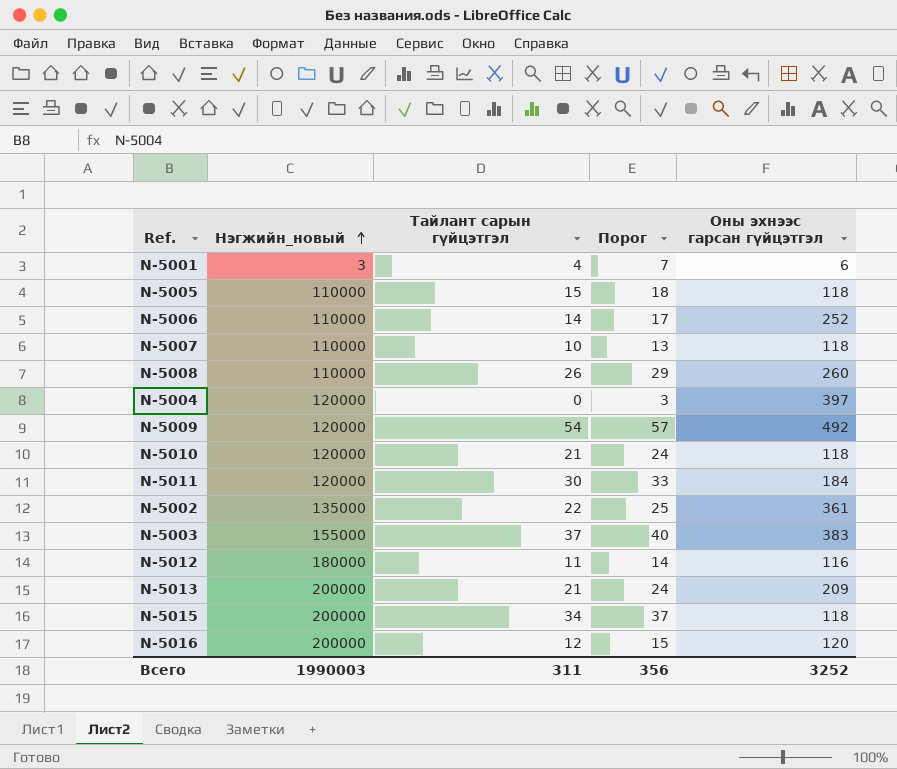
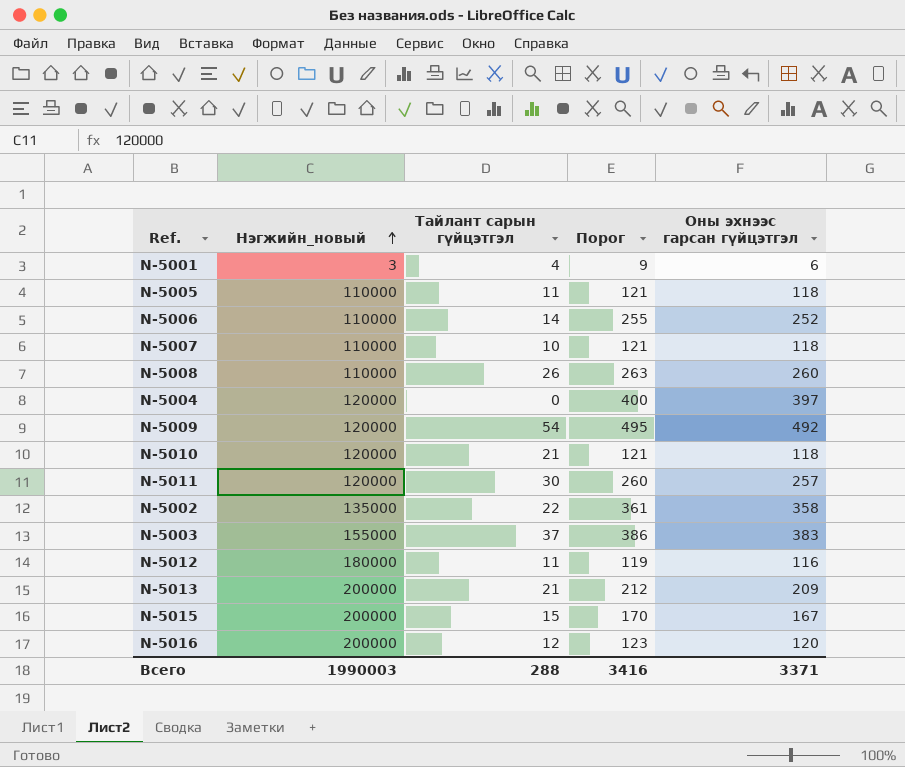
column Порог | formula: [Тайлант сарын гүйцэтгэл] + 3 -> [Оны эхнээс гарсан гүйцэтгэл] + 3
N-5005 | Тайлант сарын гүйцэтгэл: 15 -> 11
N-5011 | Оны эхнээс гарсан гүйцэтгэл: 184 -> 257
N-5002 | Оны эхнээс гарсан гүйцэтгэл: 361 -> 358
N-5015 | Тайлант сарын гүйцэтгэл: 34 -> 15
N-5015 | Оны эхнээс гарсан гүйцэтгэл: 118 -> 167
Всего | Тайлант сарын гүйцэтгэл: 311 -> 288
Всего | Порог: 356 -> 3416
Всего | Оны эхнээс гарсан гүйцэтгэл: 3252 -> 3371

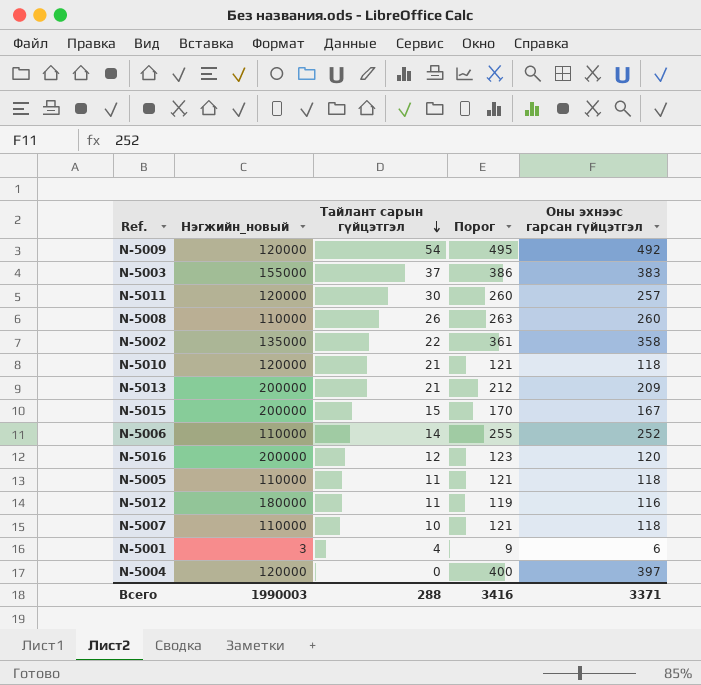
row order: Нэгжийн_новый ascending -> Тайлант сарын гүйцэтгэл descending

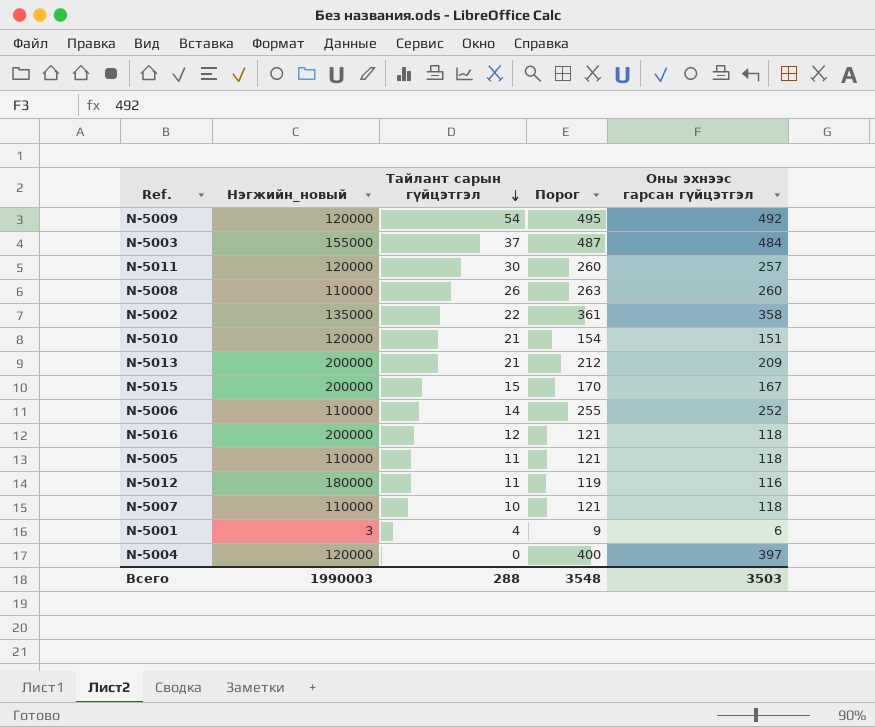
N-5003 | Порог: 386 -> 487
N-5003 | Оны эхнээс гарсан гүйцэтгэл: 383 -> 484
N-5010 | Порог: 121 -> 154
N-5010 | Оны эхнээс гарсан гүйцэтгэл: 118 -> 151
N-5016 | Порог: 123 -> 121
N-5016 | Оны эхнээс гарсан гүйцэтгэл: 120 -> 118
Всего | Порог: 3416 -> 3548
Всего | Оны эхнээс гарсан гүйцэтгэл: 3371 -> 3503

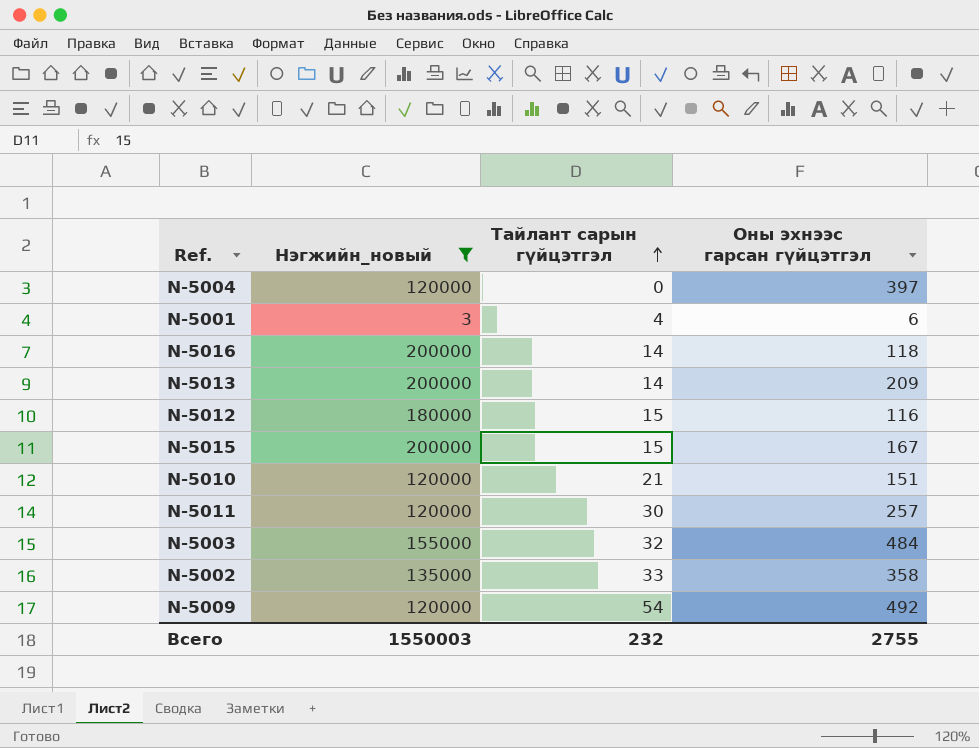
filter: none -> Нэгжийн_новый != 110000
row order: Тайлант сарын гүйцэтгэл descending -> Тайлант сарын гүйцэтгэл ascending
column Порог | formula: [Оны эхнээс гарсан гүйцэтгэл] + 3 -> none
N-5016 | Тайлант сарын гүйцэтгэл: 12 -> 14
N-5013 | Тайлант сарын гүйцэтгэл: 21 -> 14
N-5012 | Тайлант сарын гүйцэтгэл: 11 -> 15
N-5003 | Тайлант сарын гүйцэтгэл: 37 -> 32
N-5002 | Тайлант сарын гүйцэтгэл: 22 -> 33
Всего | Нэгжийн_новый: 1990003 -> 1550003
Всего | Тайлант сарын гүйцэтгэл: 288 -> 232
Всего | Оны эхнээс гарсан гүйцэтгэл: 3503 -> 2755

